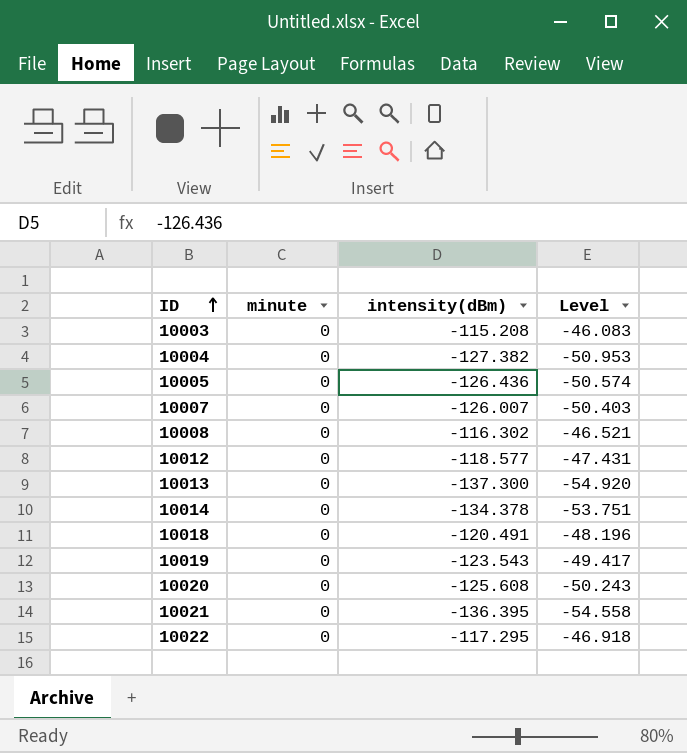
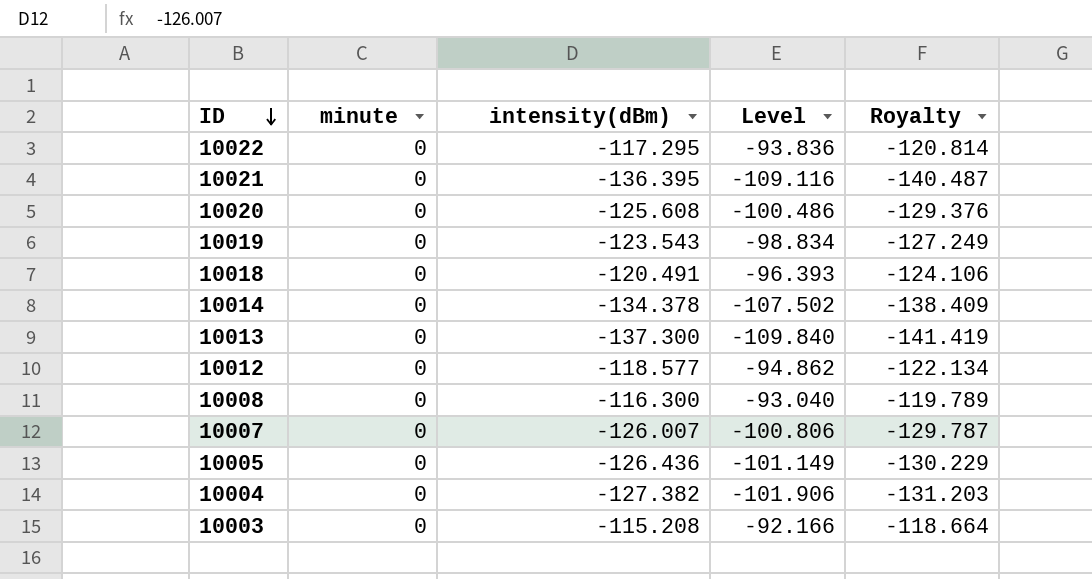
row order: ID ascending -> ID descending
column Level | formula: [intensity(dBm)] * 0.4 -> [intensity(dBm)] * 0.8
column Royalty | formula: none -> [intensity(dBm)] * 1.03
10008 | intensity(dBm): -116.302 -> -116.300

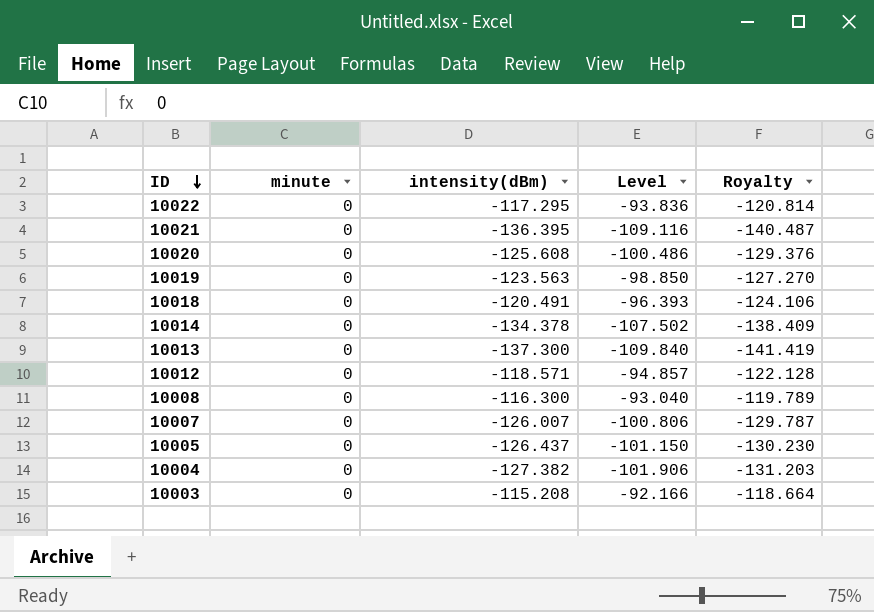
10019 | intensity(dBm): -123.543 -> -123.563
10019 | Level: -98.834 -> -98.850
10019 | Royalty: -127.249 -> -127.270
10012 | intensity(dBm): -118.577 -> -118.571
10012 | Level: -94.862 -> -94.857
10012 | Royalty: -122.134 -> -122.128
10005 | intensity(dBm): -126.436 -> -126.437
10005 | Level: -101.149 -> -101.150
10005 | Royalty: -130.229 -> -130.230

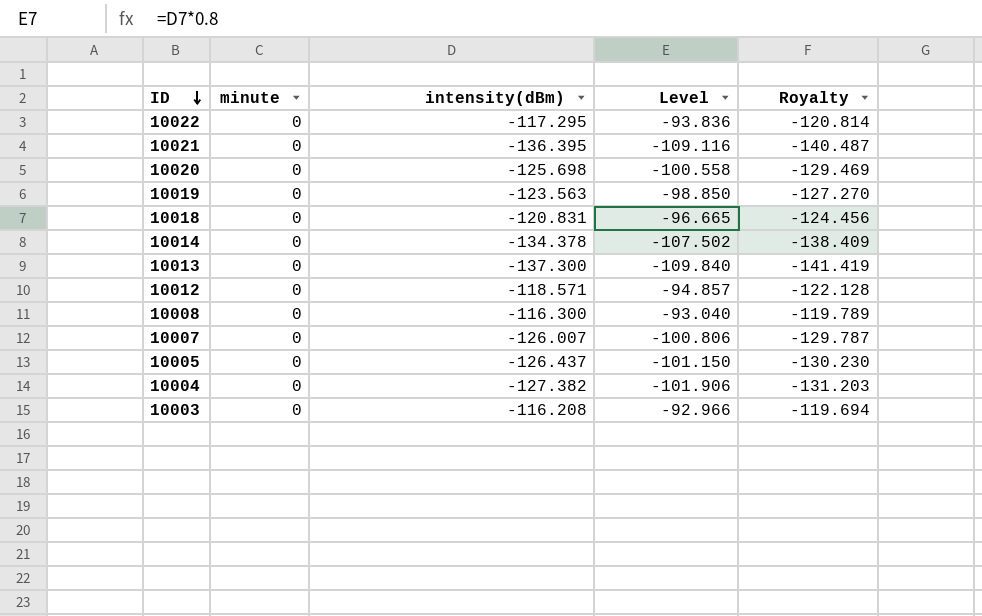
10020 | intensity(dBm): -125.608 -> -125.698
10020 | Level: -100.486 -> -100.558
10020 | Royalty: -129.376 -> -129.469
10018 | intensity(dBm): -120.491 -> -120.831
10018 | Level: -96.393 -> -96.665
10018 | Royalty: -124.106 -> -124.456
10003 | intensity(dBm): -115.208 -> -116.208
10003 | Level: -92.166 -> -92.966
10003 | Royalty: -118.664 -> -119.694

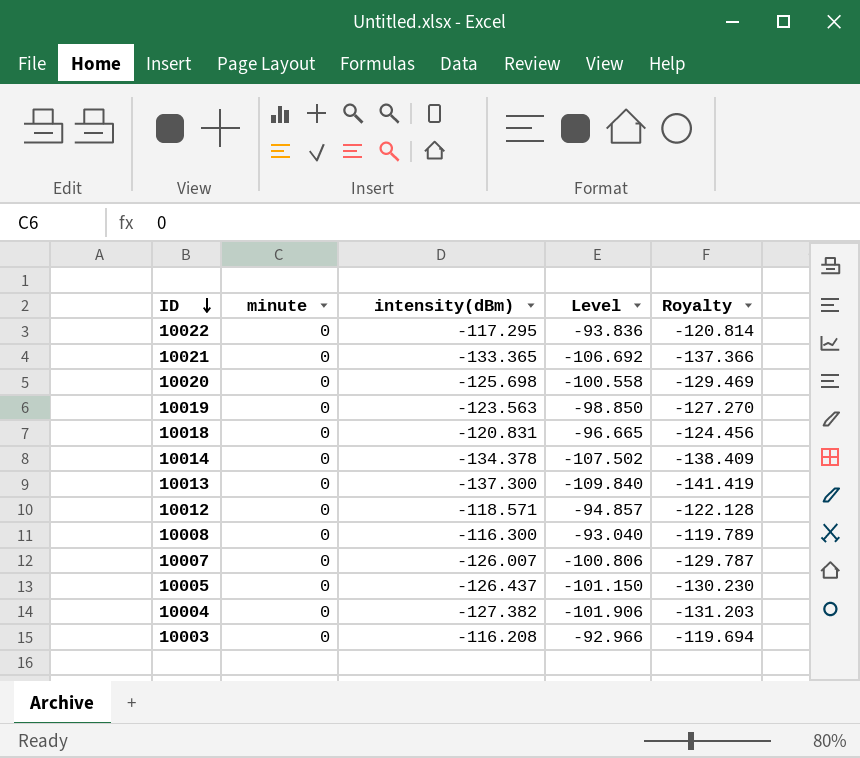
10021 | intensity(dBm): -136.395 -> -133.365
10021 | Level: -109.116 -> -106.692
10021 | Royalty: -140.487 -> -137.366

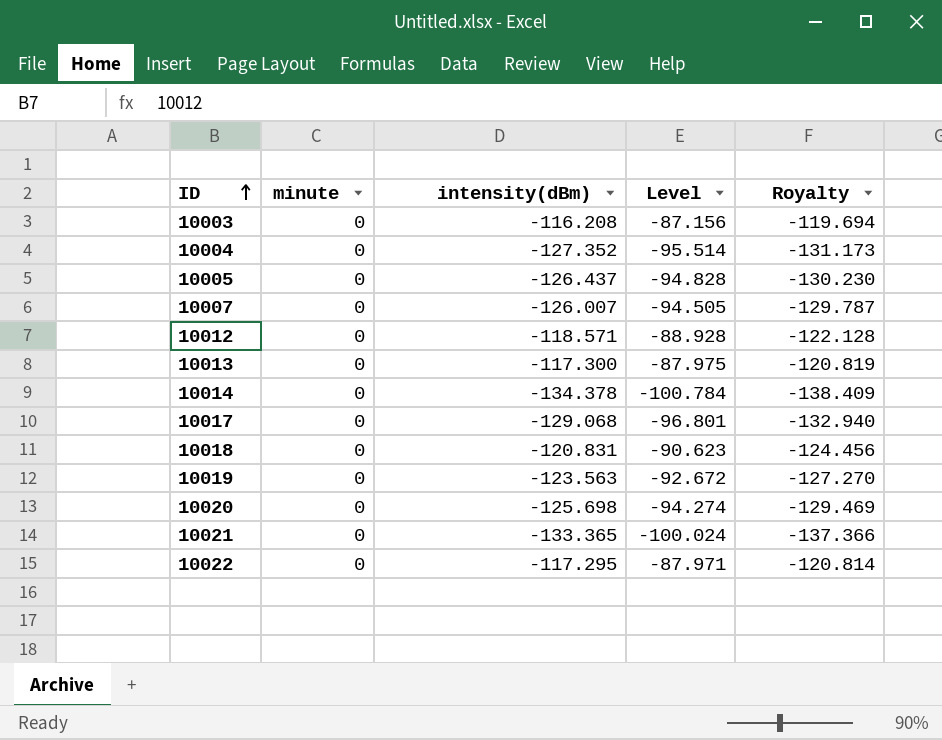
row order: ID descending -> ID ascending
column Level | formula: [intensity(dBm)] * 0.8 -> [intensity(dBm)] * 0.75
row 10008: 0 | -116.300 | -93.040 | -119.789 -> none
10004 | intensity(dBm): -127.382 -> -127.352
10004 | Royalty: -131.203 -> -131.173
10013 | intensity(dBm): -137.300 -> -117.300
10013 | Royalty: -141.419 -> -120.819
row 10017: none -> 0 | -129.068 | -96.801 | -132.940

